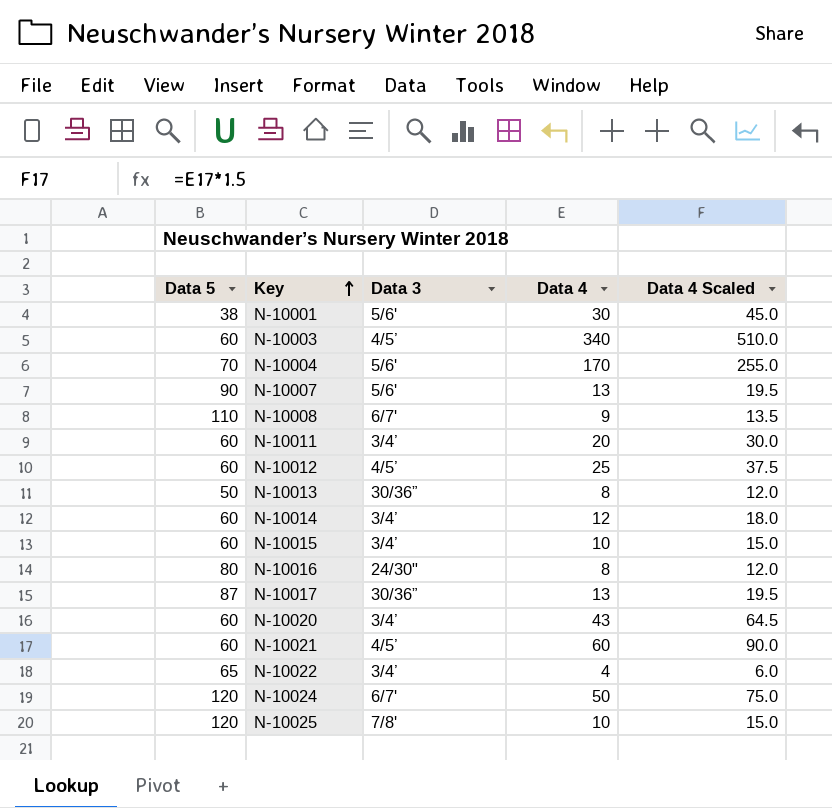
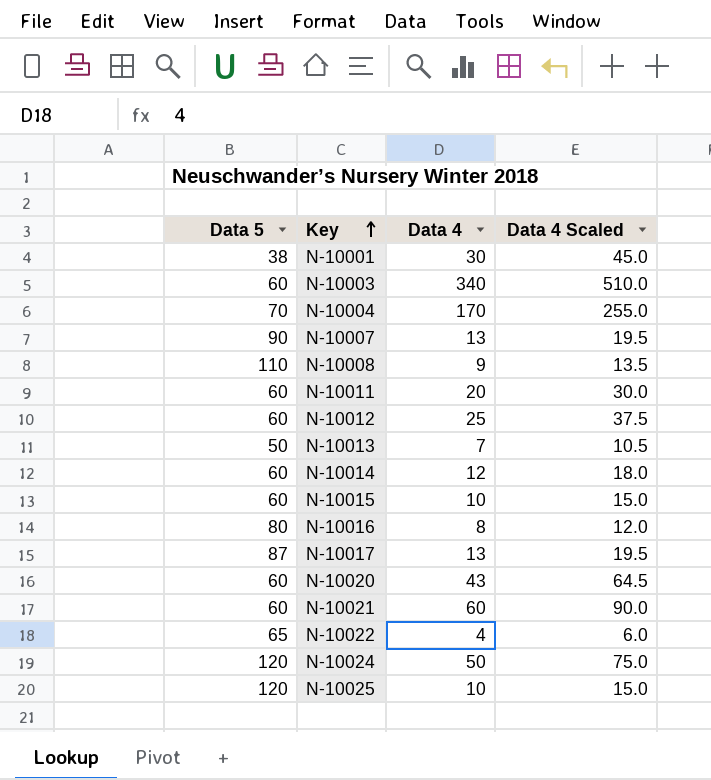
column Data 3 | position: 3 -> none
N-10013 | Data 4: 8 -> 7
N-10013 | Data 4 Scaled: 12.0 -> 10.5

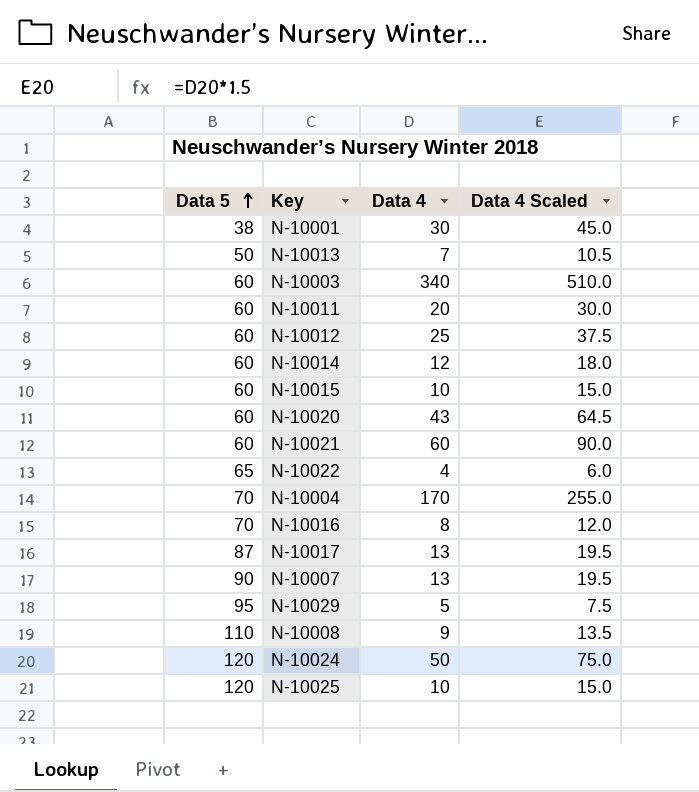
row order: Key ascending -> Data 5 ascending
N-10016 | Data 5: 80 -> 70
row N-10029: none -> 95 | 5 | 7.5

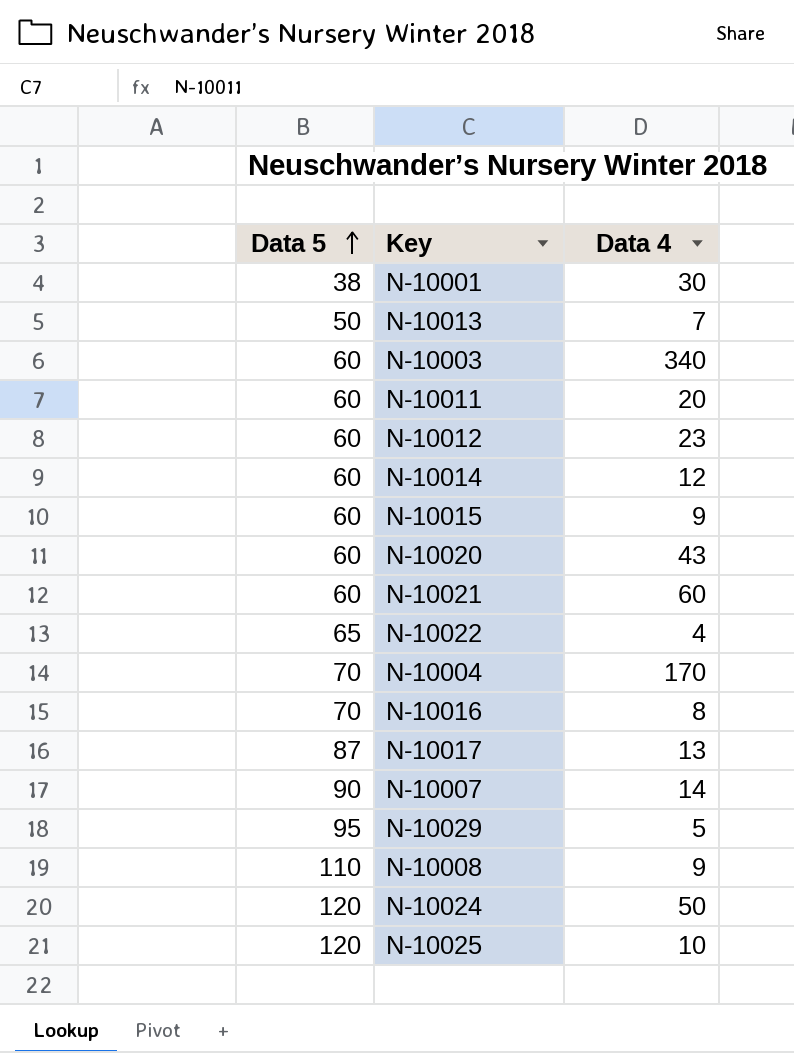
column Data 4 Scaled | formula: [Data 4] * 1.5 -> none
N-10012 | Data 4: 25 -> 23
N-10015 | Data 4: 10 -> 9
N-10007 | Data 4: 13 -> 14

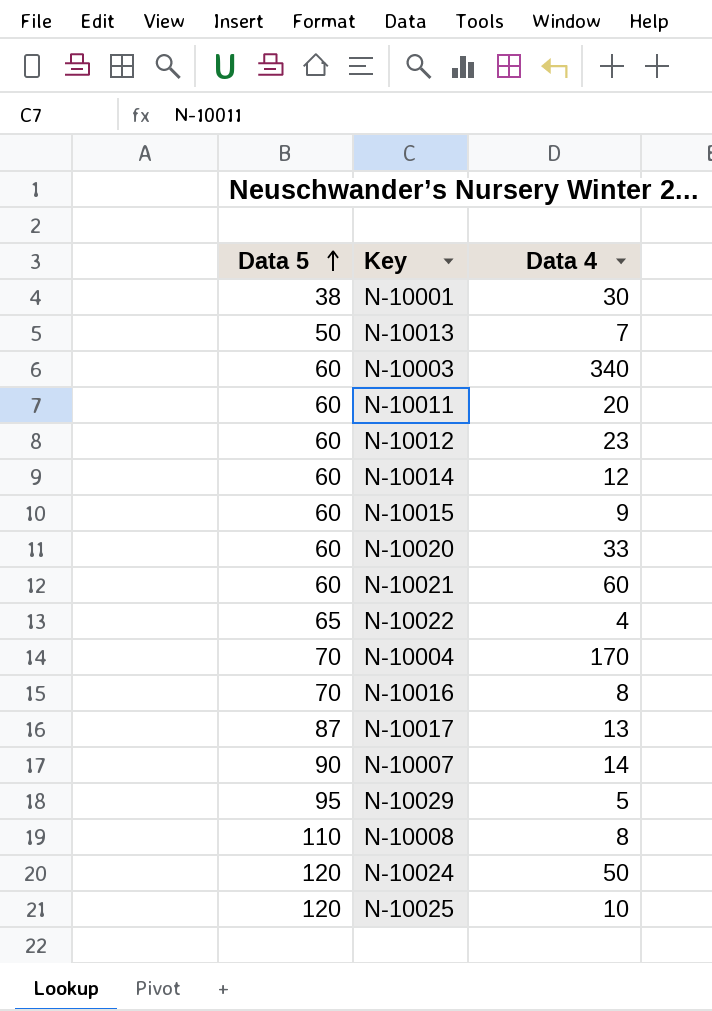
N-10020 | Data 4: 43 -> 33
N-10008 | Data 4: 9 -> 8

